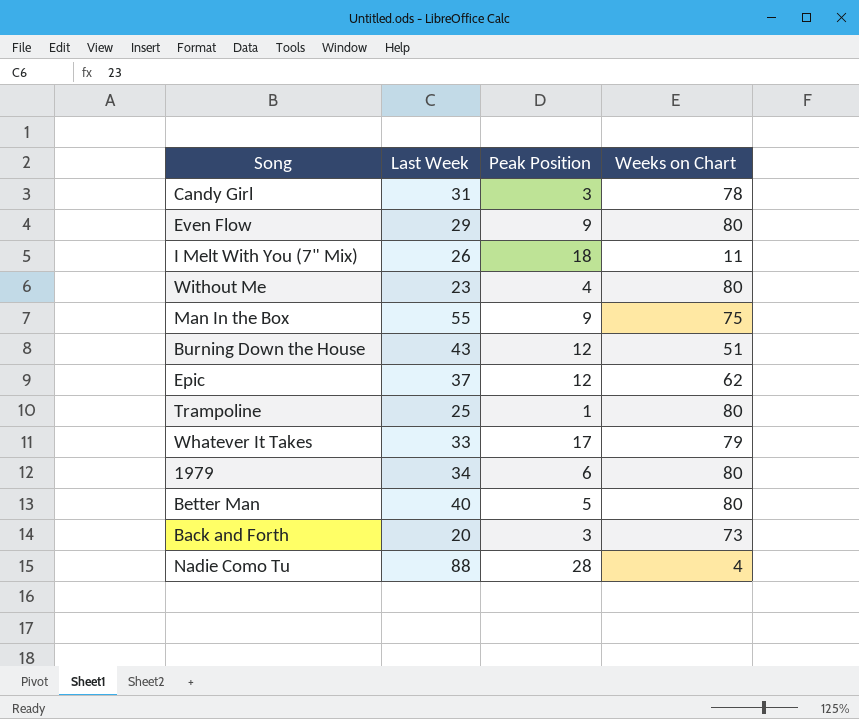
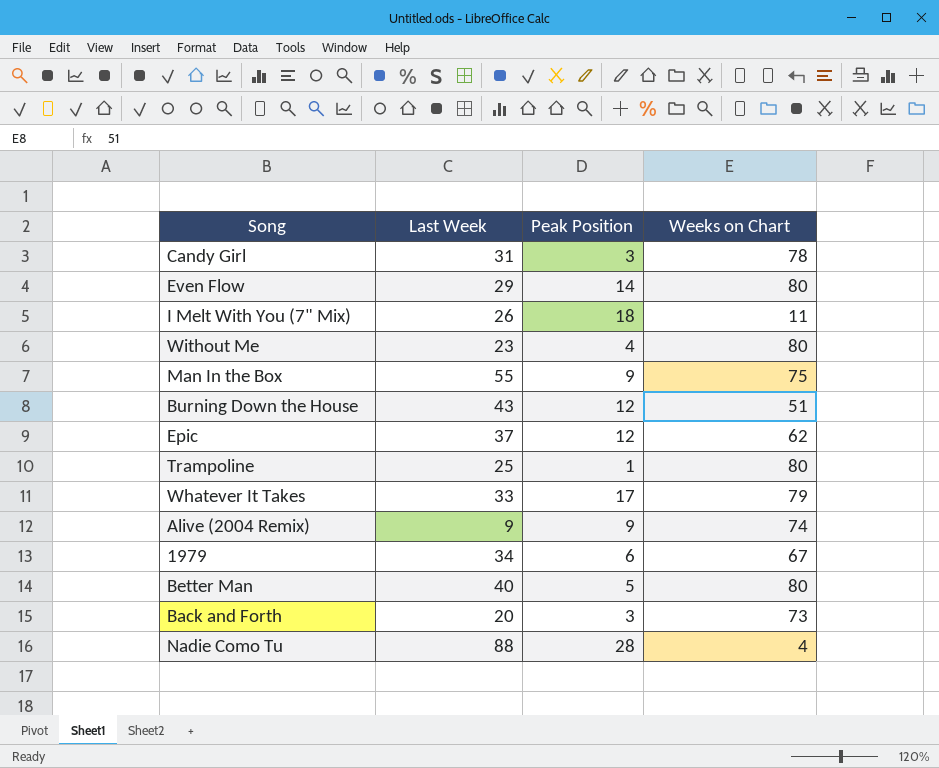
Even Flow | Peak Position: 9 -> 14
row Alive (2004 Remix): none -> 9 | 9 | 74
1979 | Weeks on Chart: 80 -> 67

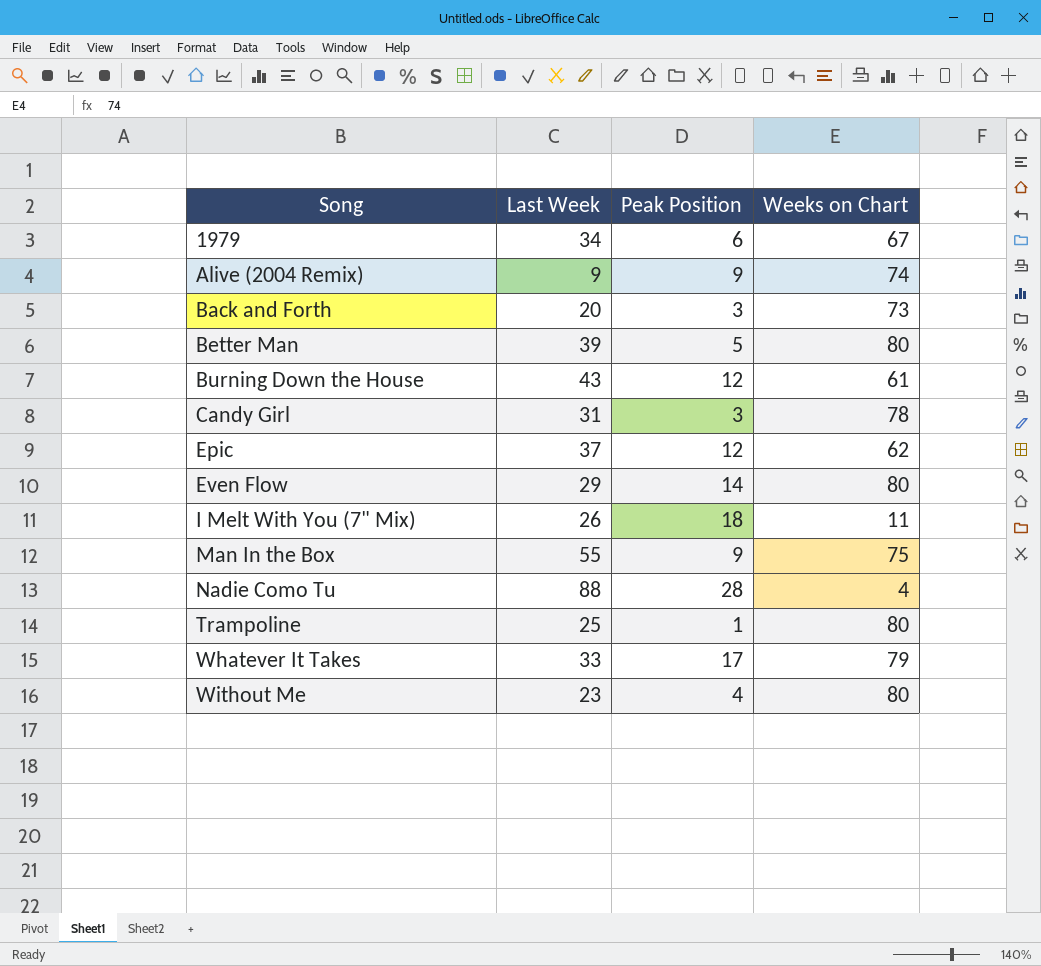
row order: none -> Song ascending
Better Man | Last Week: 40 -> 39
Burning Down the House | Weeks on Chart: 51 -> 61

